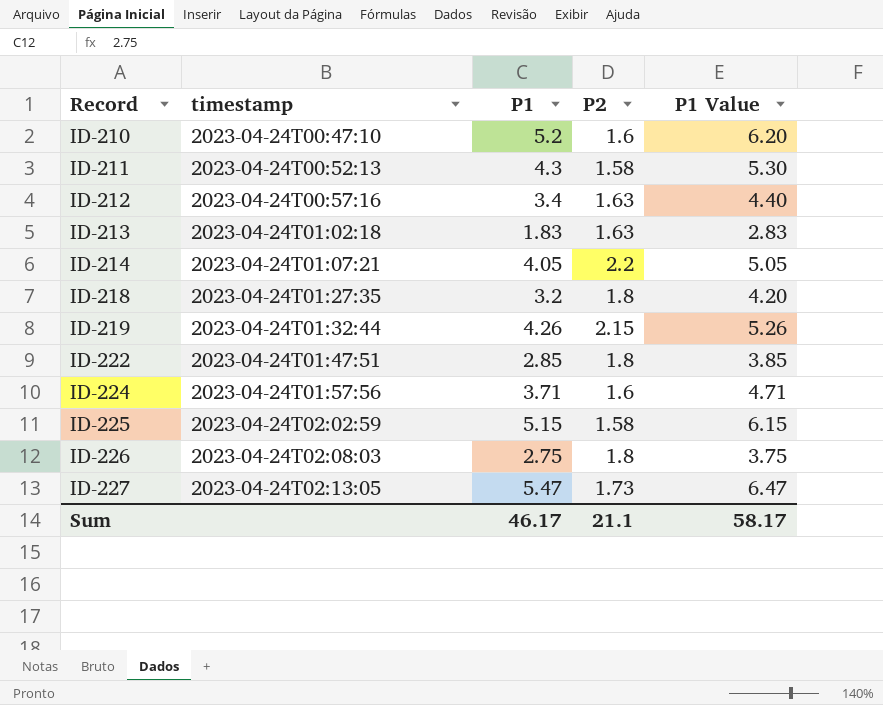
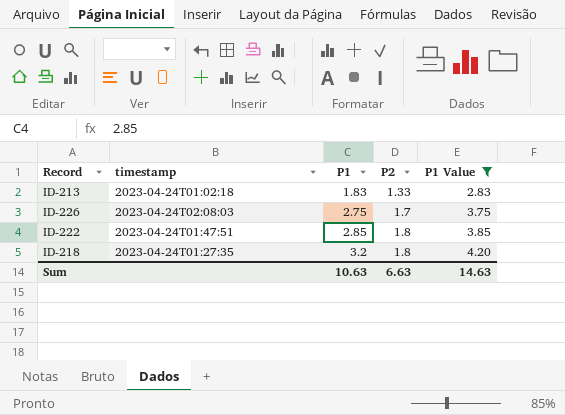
filter: none -> P1 Value <= 4.20
row order: Record ascending -> P1 ascending
ID-213 | P2: 1.63 -> 1.33
ID-226 | P2: 1.8 -> 1.7
Sum | P1: 46.17 -> 10.63
Sum | P2: 21.1 -> 6.63
Sum | P1 Value: 58.17 -> 14.63

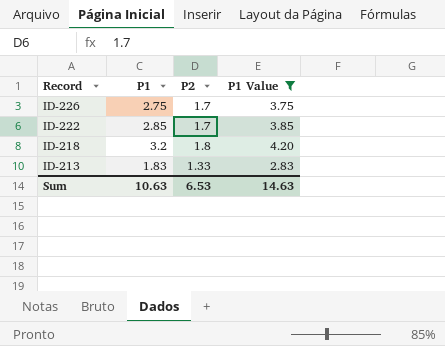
row order: P1 ascending -> Record descending
column timestamp | position: 2 -> none
ID-222 | P2: 1.8 -> 1.7
Sum | P2: 6.63 -> 6.53

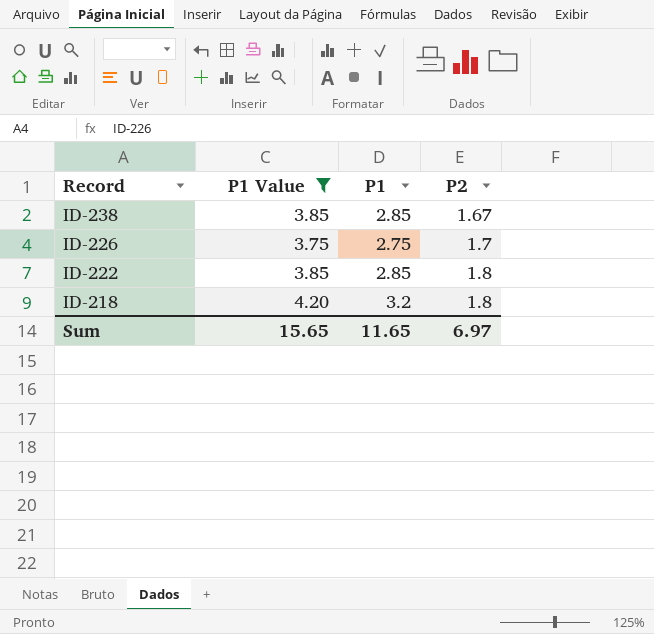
column P1 Value | position: 4 -> 2
row ID-213: 1.83 | 1.33 | 2.83 -> none
row ID-238: none -> 3.85 | 2.85 | 1.67
ID-222 | P2: 1.7 -> 1.8
Sum | P1 Value: 14.63 -> 15.65
Sum | P1: 10.63 -> 11.65
Sum | P2: 6.53 -> 6.97

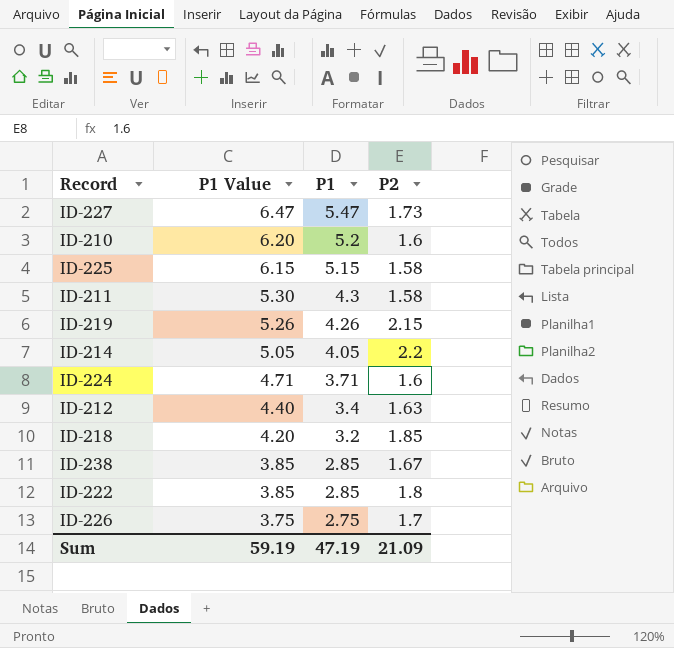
filter: P1 Value <= 4.20 -> none
row order: Record descending -> P1 Value descending
ID-218 | P2: 1.8 -> 1.85
Sum | P1 Value: 15.65 -> 59.19
Sum | P1: 11.65 -> 47.19
Sum | P2: 6.97 -> 21.09

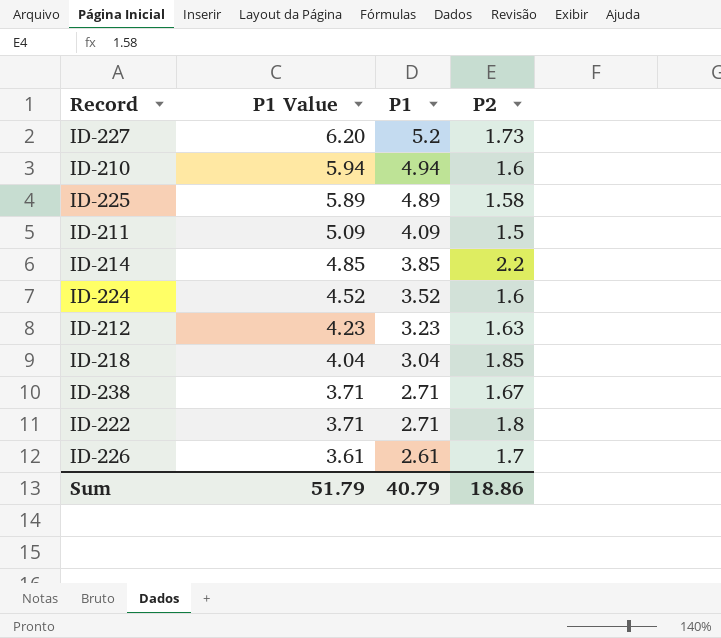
row ID-219: 5.26 | 4.26 | 2.15 -> none
ID-227 | P1 Value: 6.47 -> 6.20
ID-227 | P1: 5.47 -> 5.2
ID-210 | P1 Value: 6.20 -> 5.94
ID-210 | P1: 5.2 -> 4.94
ID-225 | P1 Value: 6.15 -> 5.89
ID-225 | P1: 5.15 -> 4.89
ID-211 | P1 Value: 5.30 -> 5.09
ID-211 | P1: 4.3 -> 4.09
ID-211 | P2: 1.58 -> 1.5
ID-214 | P1 Value: 5.05 -> 4.85
ID-214 | P1: 4.05 -> 3.85
ID-224 | P1 Value: 4.71 -> 4.52
ID-224 | P1: 3.71 -> 3.52
ID-212 | P1 Value: 4.40 -> 4.23
ID-212 | P1: 3.4 -> 3.23
ID-218 | P1 Value: 4.20 -> 4.04
ID-218 | P1: 3.2 -> 3.04
ID-238 | P1 Value: 3.85 -> 3.71
ID-238 | P1: 2.85 -> 2.71
ID-222 | P1 Value: 3.85 -> 3.71
ID-222 | P1: 2.85 -> 2.71
ID-226 | P1 Value: 3.75 -> 3.61
ID-226 | P1: 2.75 -> 2.61
Sum | P1 Value: 59.19 -> 51.79
Sum | P1: 47.19 -> 40.79
Sum | P2: 21.09 -> 18.86

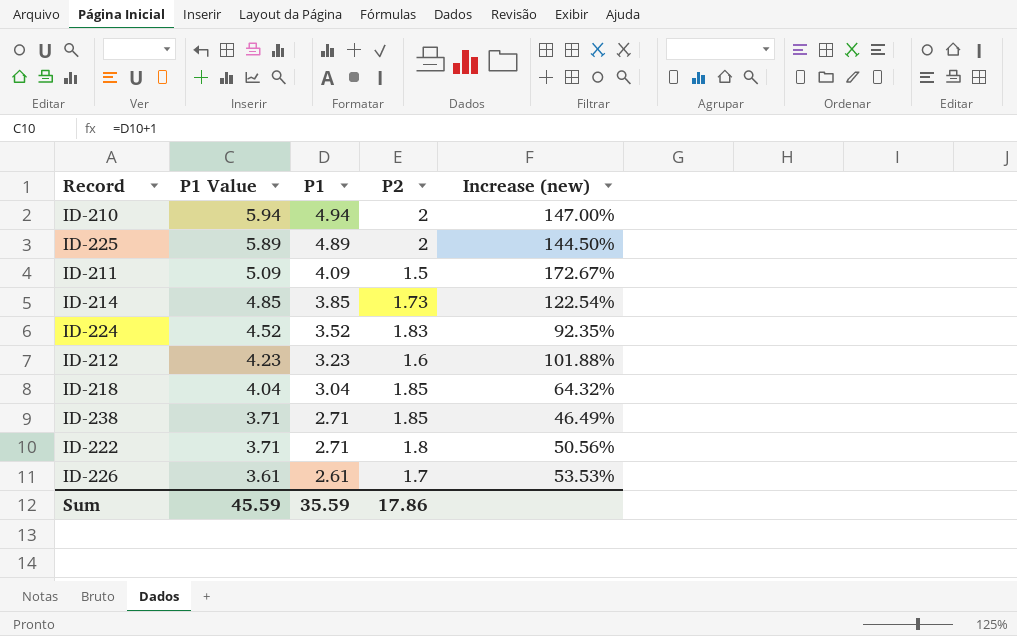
column Increase (new) | formula: none -> ([P1] - [P2]) / [P2]
row ID-227: 6.20 | 5.2 | 1.73 -> none
ID-210 | P2: 1.6 -> 2
ID-225 | P2: 1.58 -> 2
ID-214 | P2: 2.2 -> 1.73
ID-224 | P2: 1.6 -> 1.83
ID-212 | P2: 1.63 -> 1.6
ID-238 | P2: 1.67 -> 1.85
Sum | P1 Value: 51.79 -> 45.59
Sum | P1: 40.79 -> 35.59
Sum | P2: 18.86 -> 17.86

